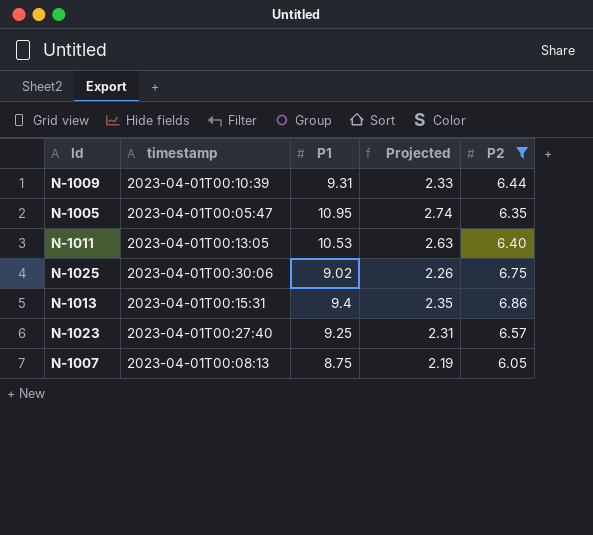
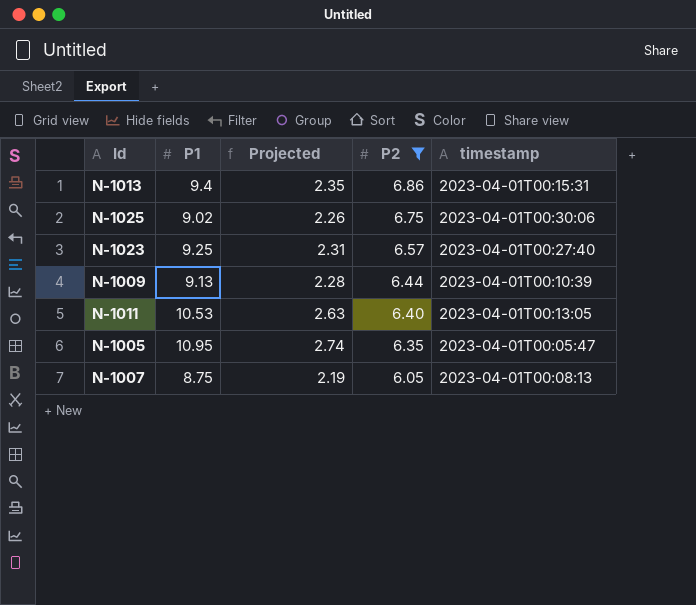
row order: none -> P2 descending
column timestamp | position: 2 -> 5
N-1009 | P1: 9.31 -> 9.13
N-1009 | Projected: 2.33 -> 2.28

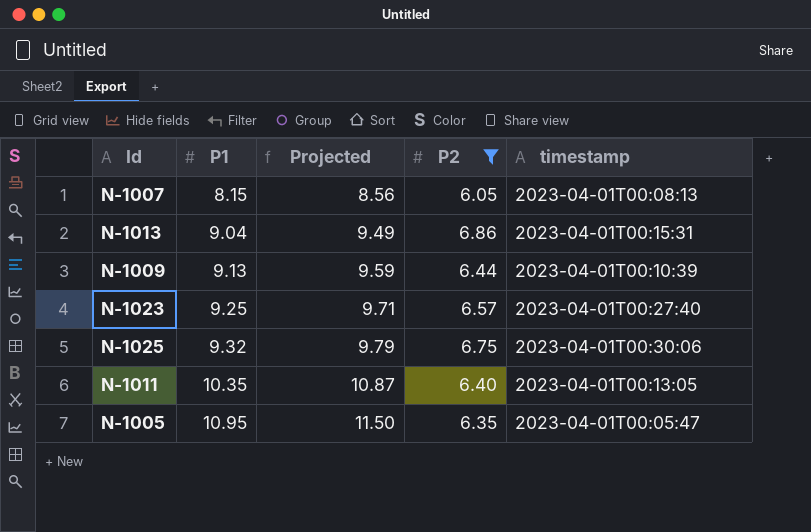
row order: P2 descending -> P1 ascending
column Projected | formula: [P1] * 0.25 -> [P1] * 1.05
N-1007 | P1: 8.75 -> 8.15
N-1013 | P1: 9.4 -> 9.04
N-1025 | P1: 9.02 -> 9.32
N-1011 | P1: 10.53 -> 10.35

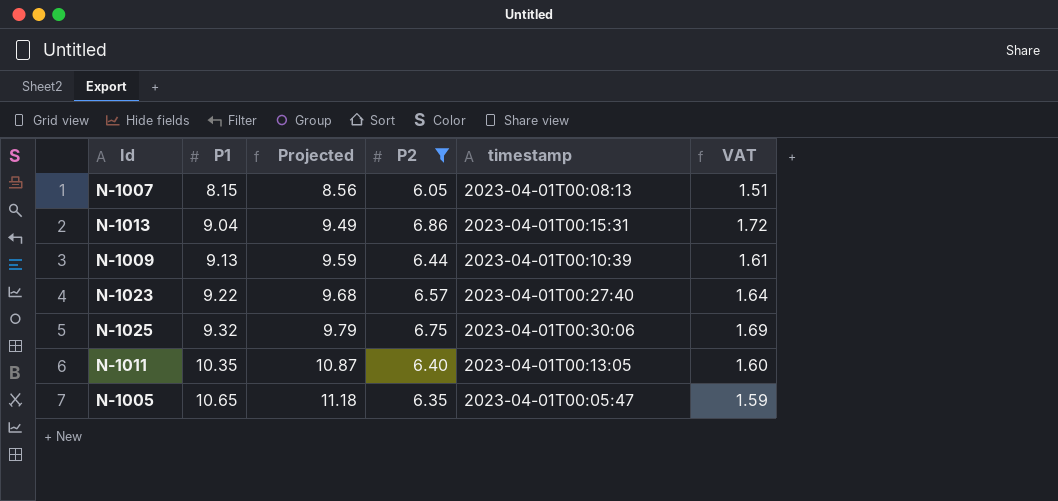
column VAT | formula: none -> [P2] * 0.25
N-1023 | P1: 9.25 -> 9.22
N-1023 | Projected: 9.71 -> 9.68
N-1005 | P1: 10.95 -> 10.65
N-1005 | Projected: 11.50 -> 11.18

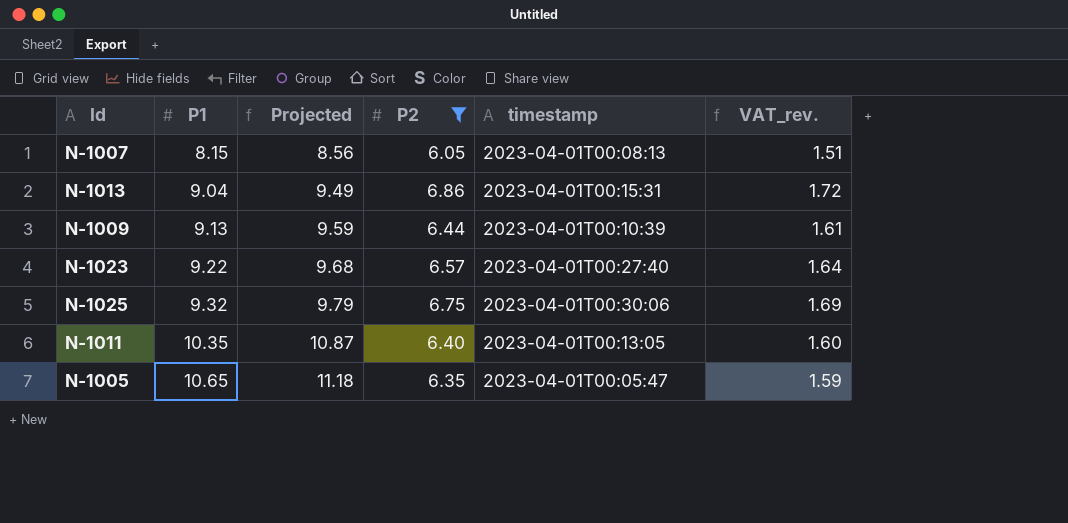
column name: VAT -> VAT_rev.

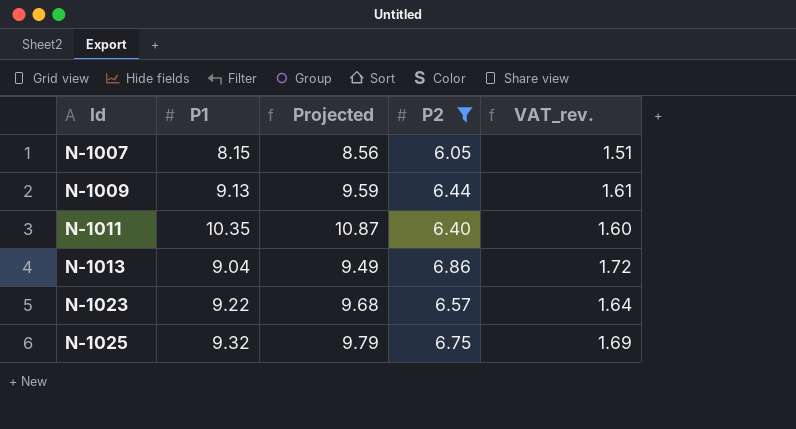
row order: P1 ascending -> Id ascending
column timestamp | position: 5 -> none
row N-1005: 10.65 | 11.18 | 6.35 | 2023-04-01T00:05:47 | 1.59 -> none

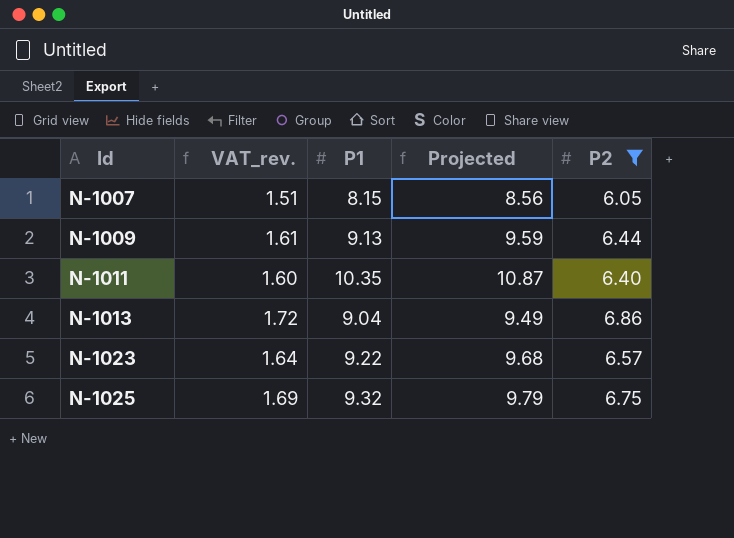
column VAT_rev. | position: 5 -> 2

